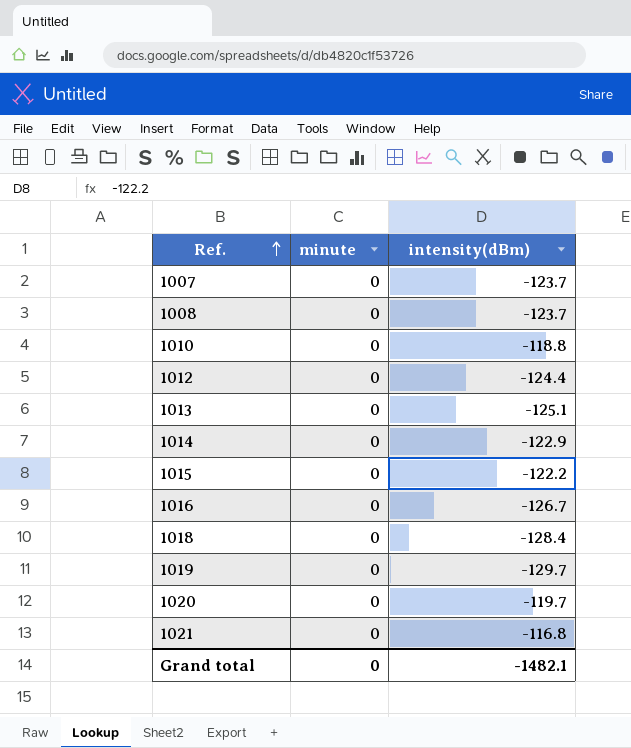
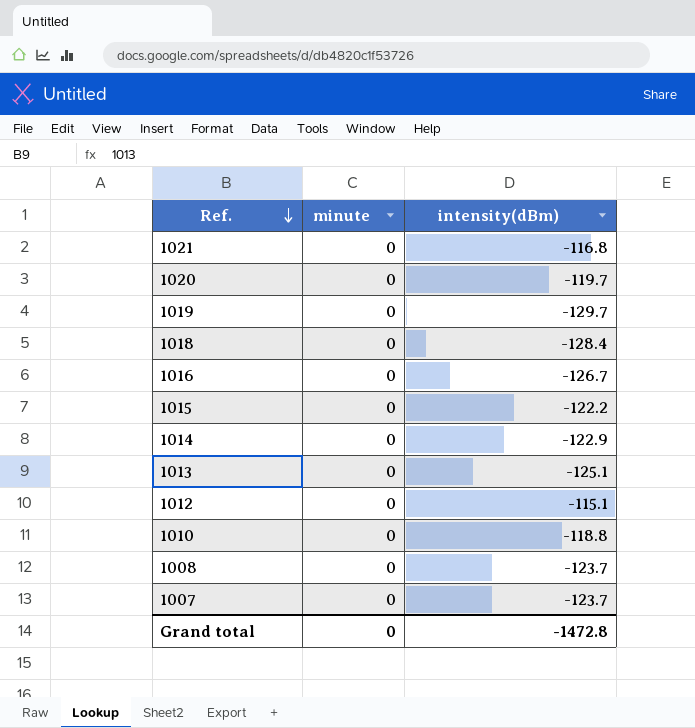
row order: Ref. ascending -> Ref. descending
1012 | intensity(dBm): -124.4 -> -115.1
Grand total | intensity(dBm): -1482.1 -> -1472.8

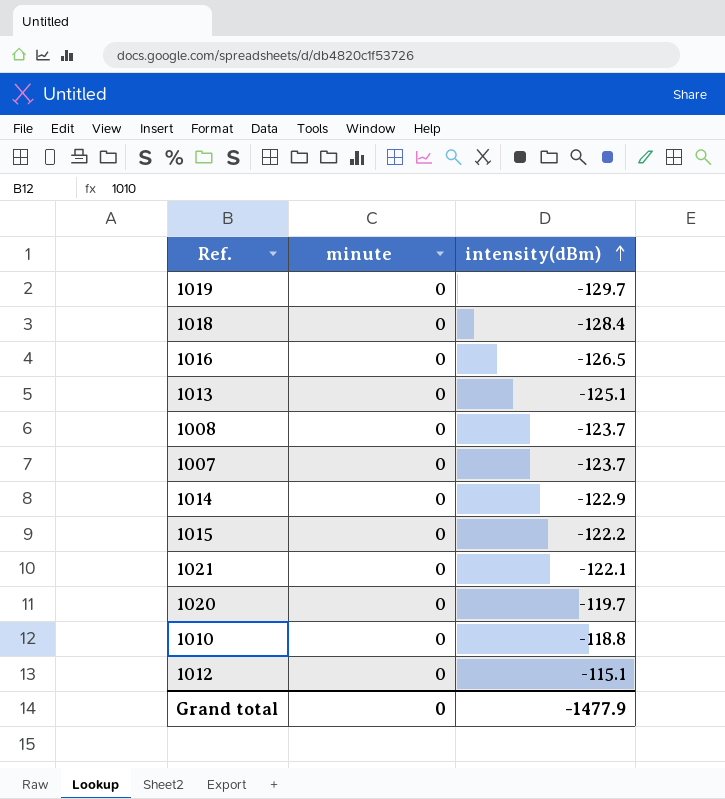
row order: Ref. descending -> intensity(dBm) ascending
1016 | intensity(dBm): -126.7 -> -126.5
1021 | intensity(dBm): -116.8 -> -122.1
Grand total | intensity(dBm): -1472.8 -> -1477.9

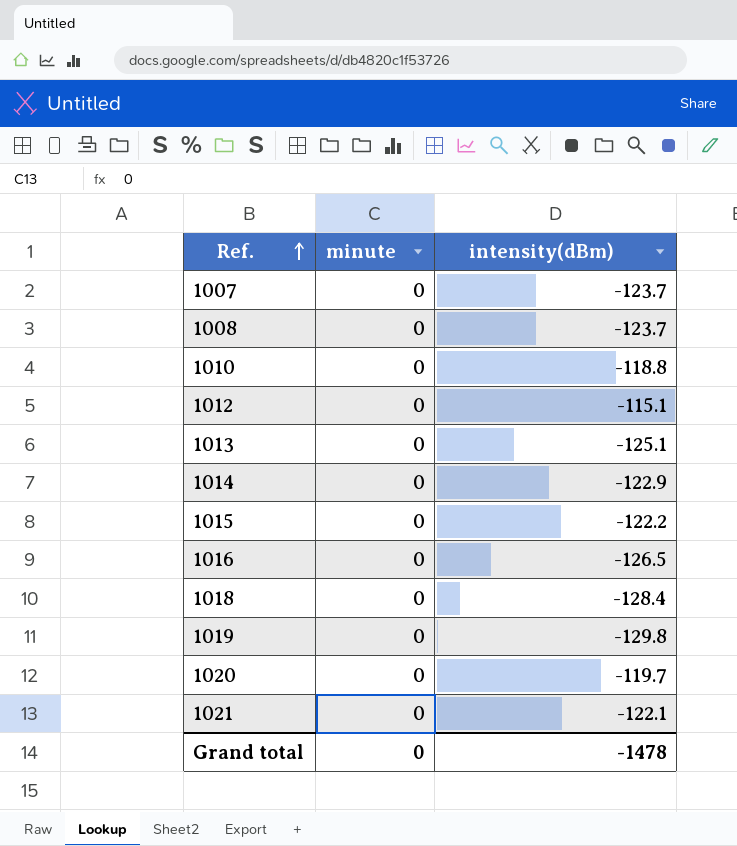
row order: intensity(dBm) ascending -> Ref. ascending
1019 | intensity(dBm): -129.7 -> -129.8
Grand total | intensity(dBm): -1477.9 -> -1478

